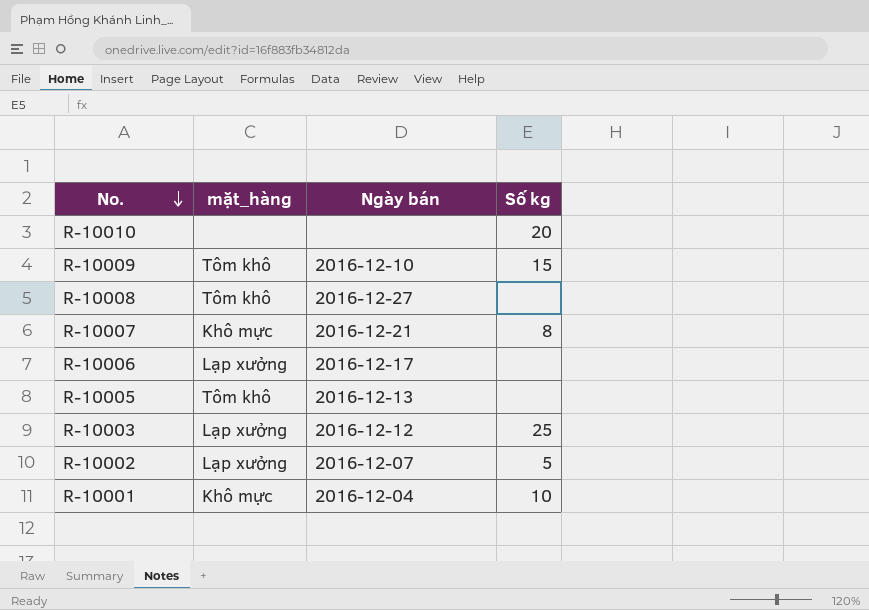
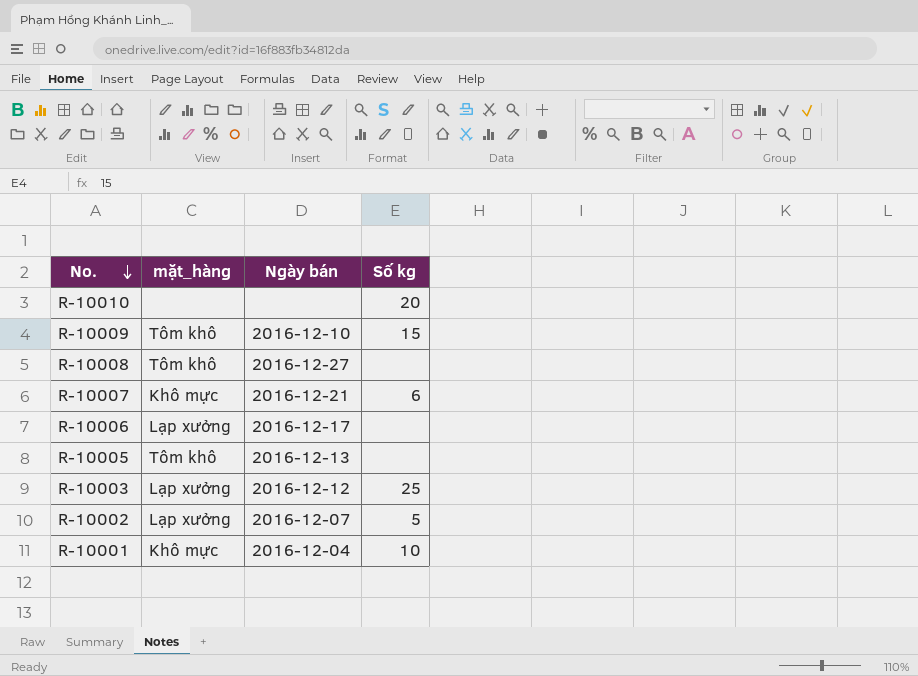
R-10007 | Số kg: 8 -> 6

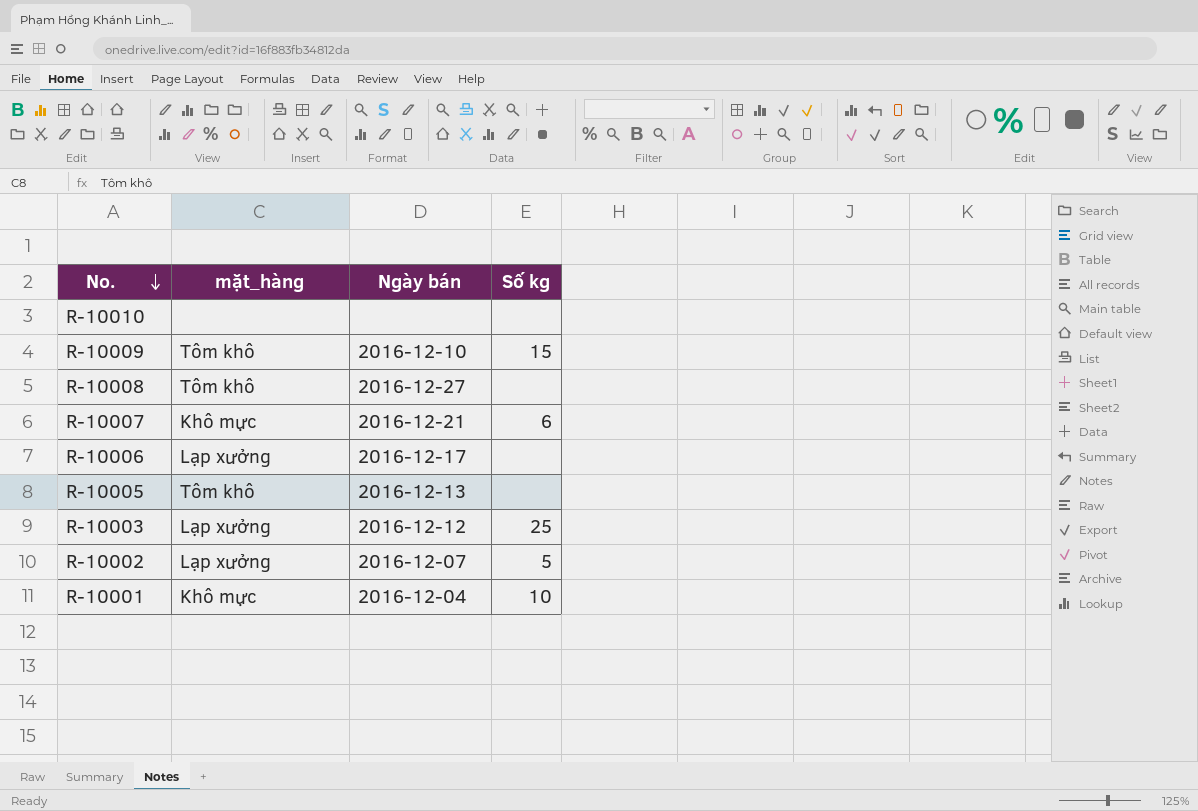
R-10010 | Số kg: 20 -> none

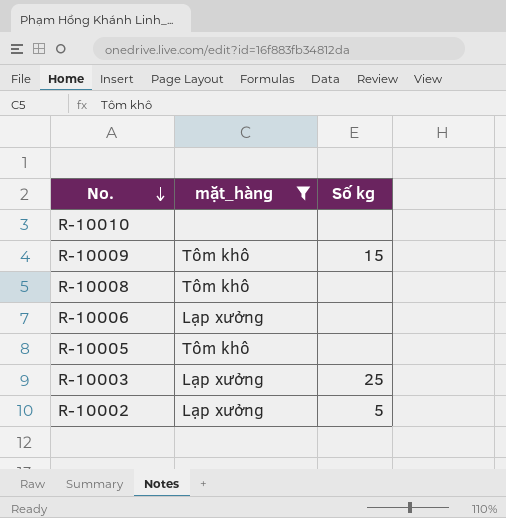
filter: none -> mặt_hàng != Khô mực
column Ngày bán | position: 3 -> none

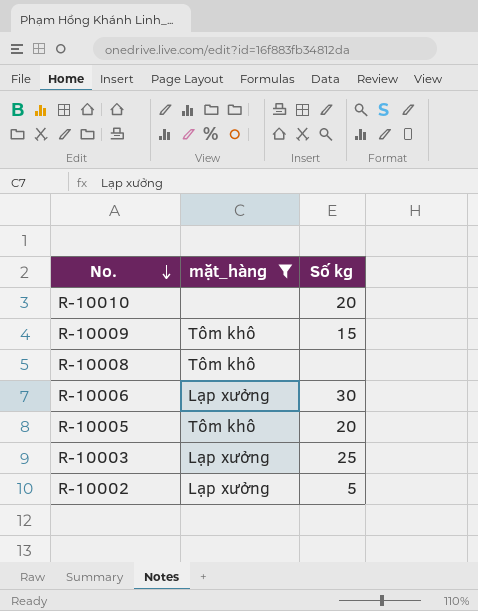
R-10010 | Số kg: none -> 20
R-10006 | Số kg: none -> 30
R-10005 | Số kg: none -> 20

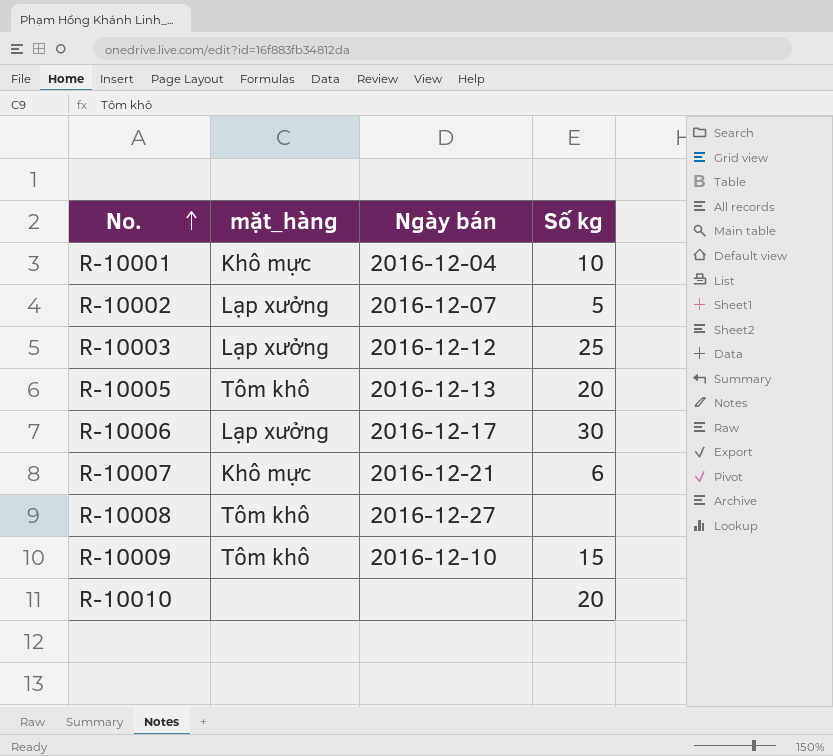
filter: mặt_hàng != Khô mực -> none
row order: No. descending -> No. ascending
column Ngày bán | position: none -> 3

